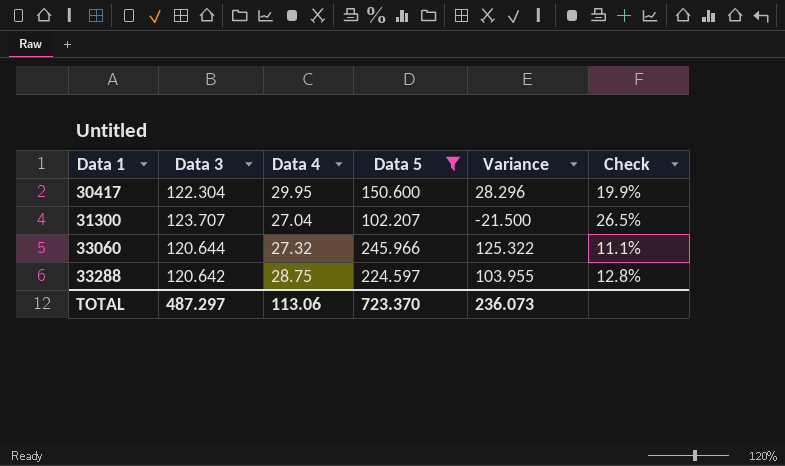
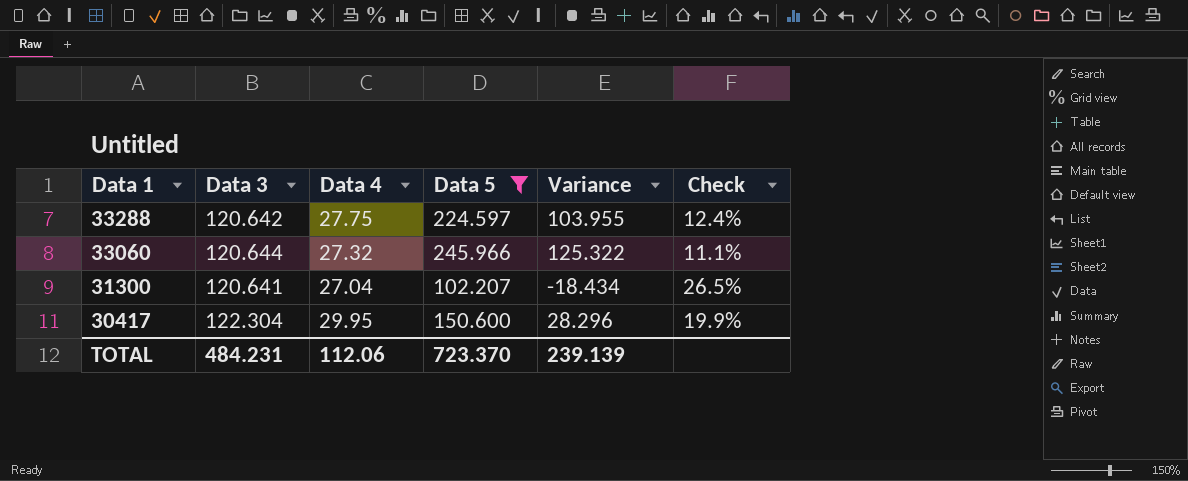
row order: Data 1 ascending -> Data 1 descending
33288 | Data 4: 28.75 -> 27.75
33288 | Check: 12.8% -> 12.4%
31300 | Data 3: 123.707 -> 120.641
31300 | Variance: -21.500 -> -18.434
TOTAL | Data 3: 487.297 -> 484.231
TOTAL | Data 4: 113.06 -> 112.06
TOTAL | Variance: 236.073 -> 239.139

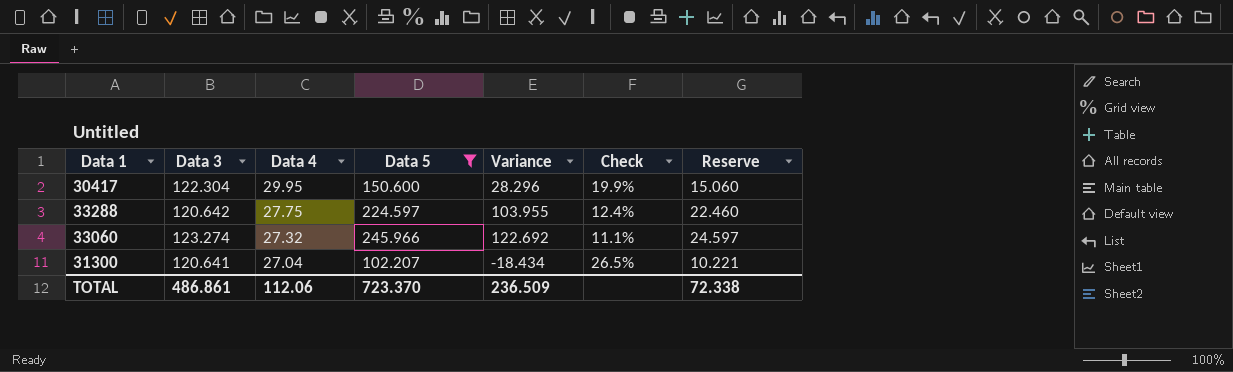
row order: Data 1 descending -> Data 4 descending
column Reserve | formula: none -> [Data 5] * 0.1
33060 | Data 3: 120.644 -> 123.274
33060 | Variance: 125.322 -> 122.692
TOTAL | Data 3: 484.231 -> 486.861
TOTAL | Variance: 239.139 -> 236.509

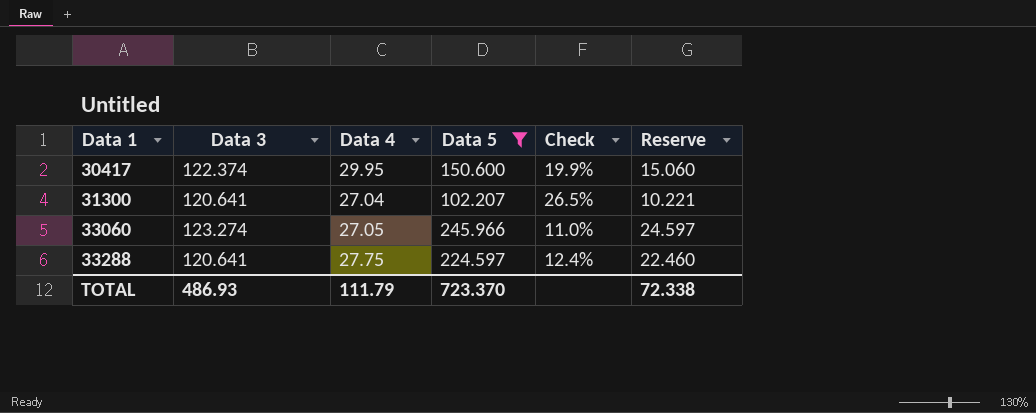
row order: Data 4 descending -> Data 1 ascending
column Variance | formula: [Data 5] - [Data 3] -> none
30417 | Data 3: 122.304 -> 122.374
33060 | Data 4: 27.32 -> 27.05
33060 | Check: 11.1% -> 11.0%
33288 | Data 3: 120.642 -> 120.641
TOTAL | Data 3: 486.861 -> 486.93
TOTAL | Data 4: 112.06 -> 111.79

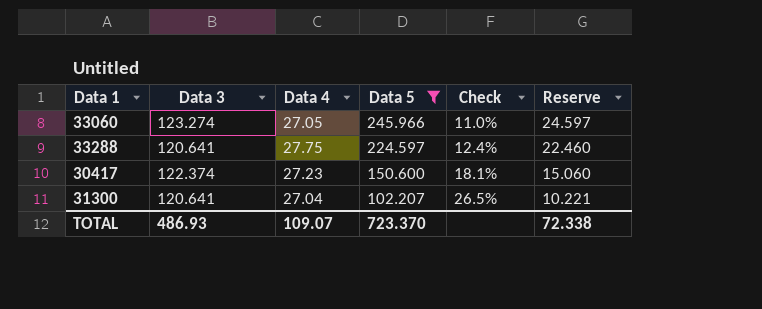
row order: Data 1 ascending -> Data 5 descending
30417 | Data 4: 29.95 -> 27.23
30417 | Check: 19.9% -> 18.1%
TOTAL | Data 4: 111.79 -> 109.07

